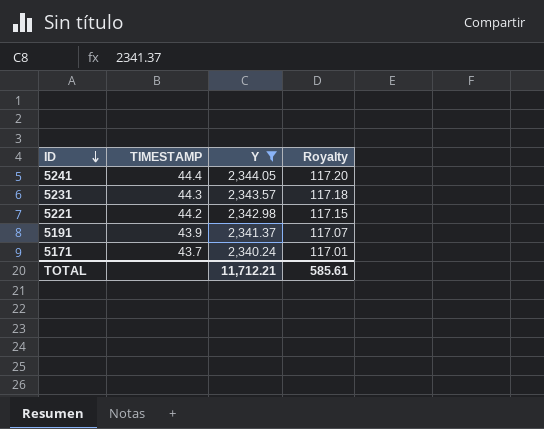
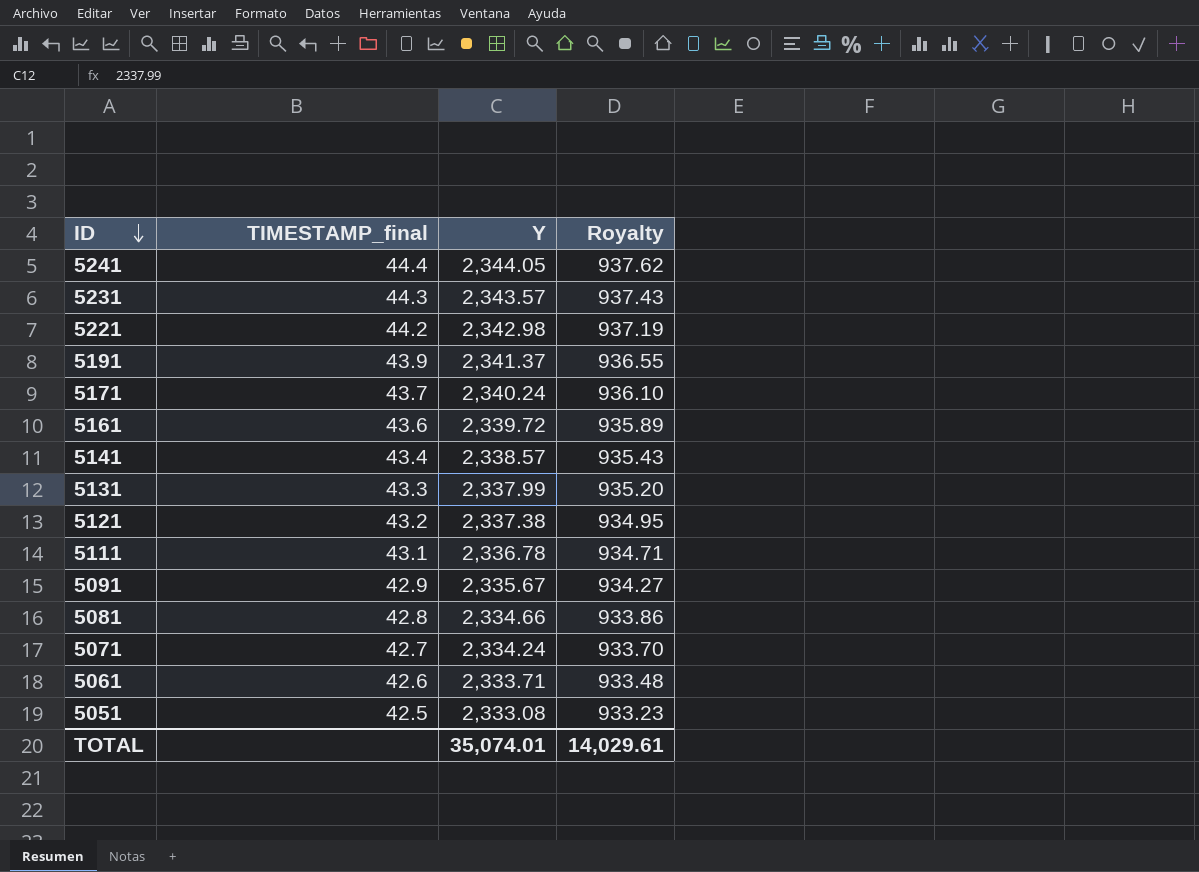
filter: Y >= 2,340.24 -> none
column name: TIMESTAMP -> TIMESTAMP_final
column Royalty | formula: [Y] * 0.05 -> [Y] * 0.4
TOTAL | Y: 11,712.21 -> 35,074.01
TOTAL | Royalty: 585.61 -> 14,029.61

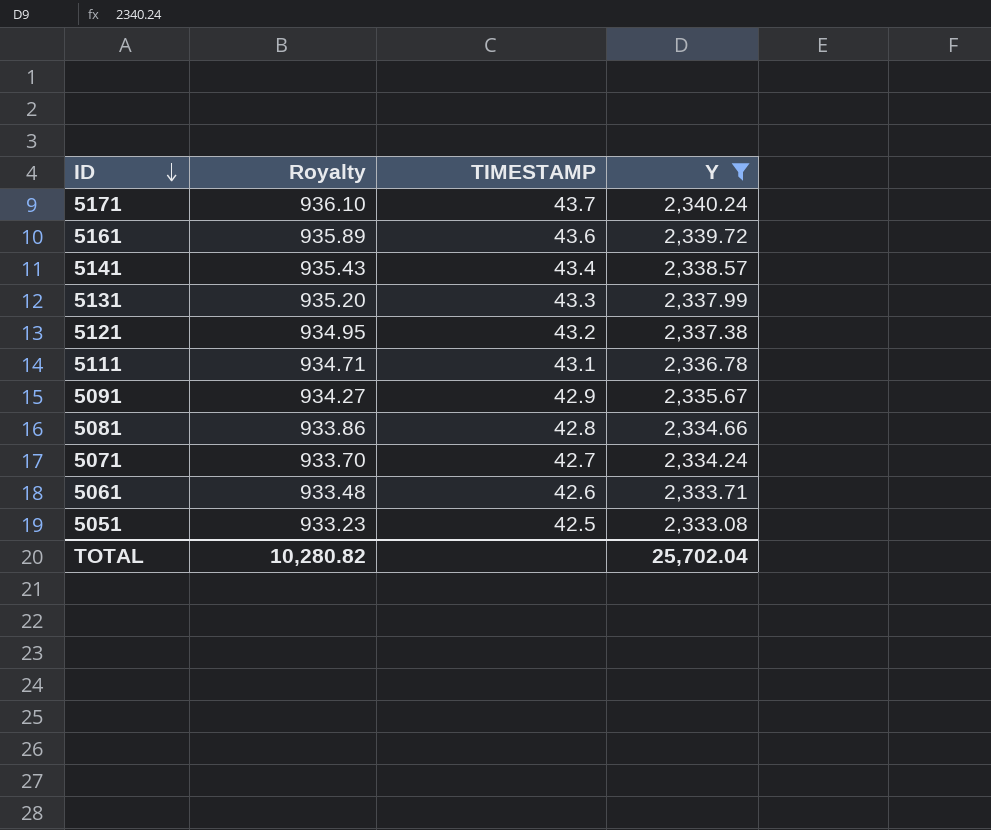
filter: none -> Y <= 2,340.24
column Royalty | position: 4 -> 2
column name: TIMESTAMP_final -> TIMESTAMP
TOTAL | Royalty: 14,029.61 -> 10,280.82
TOTAL | Y: 35,074.01 -> 25,702.04

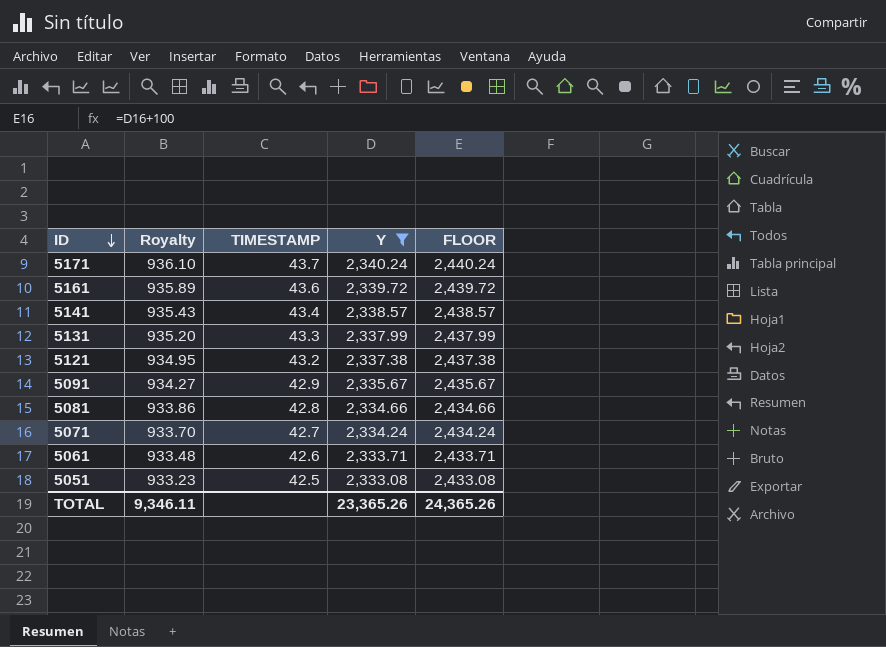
column FLOOR | formula: none -> [Y] + 100
row 5111: 934.71 | 43.1 | 2,336.78 -> none
TOTAL | Royalty: 10,280.82 -> 9,346.11
TOTAL | Y: 25,702.04 -> 23,365.26

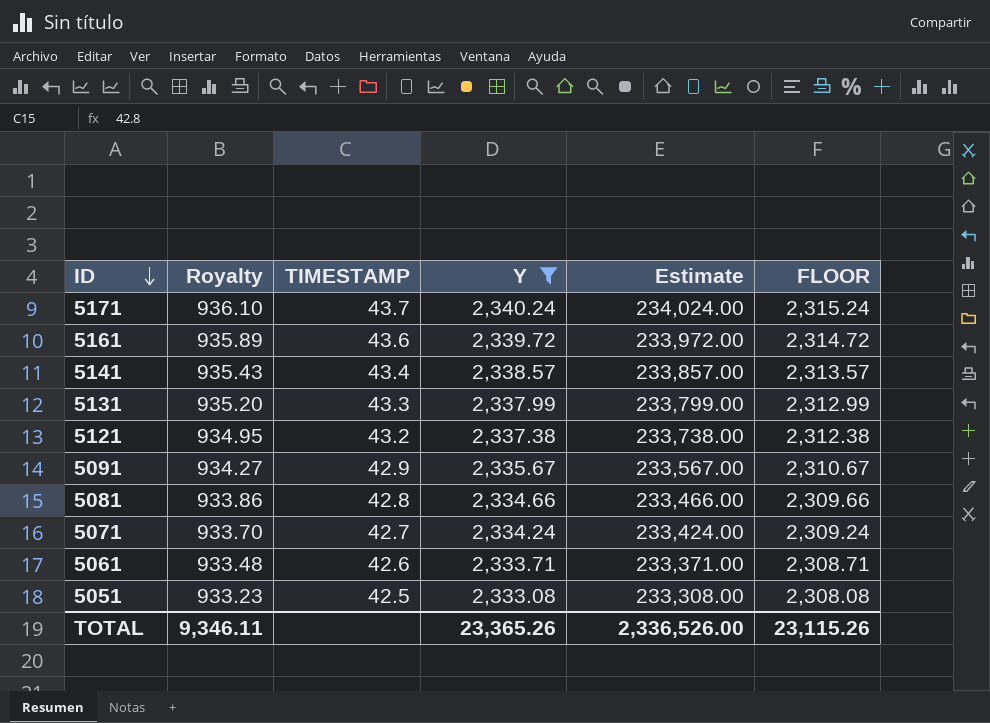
column Estimate | formula: none -> [Y] * 100
column FLOOR | formula: [Y] + 100 -> [Y] - 25
TOTAL | FLOOR: 24,365.26 -> 23,115.26

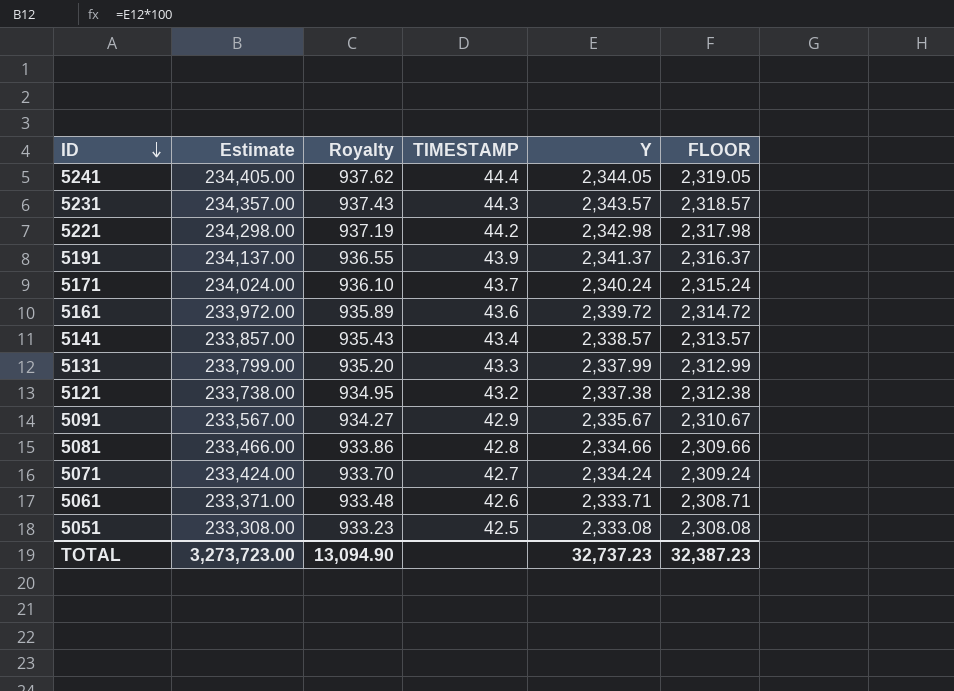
filter: Y <= 2,340.24 -> none
column Estimate | position: 5 -> 2
TOTAL | Estimate: 2,336,526.00 -> 3,273,723.00
TOTAL | Royalty: 9,346.11 -> 13,094.90
TOTAL | Y: 23,365.26 -> 32,737.23
TOTAL | FLOOR: 23,115.26 -> 32,387.23

